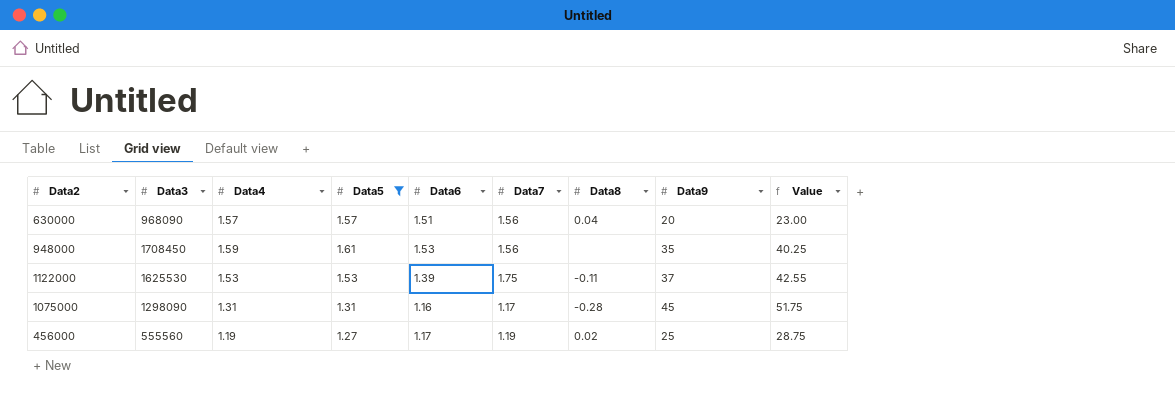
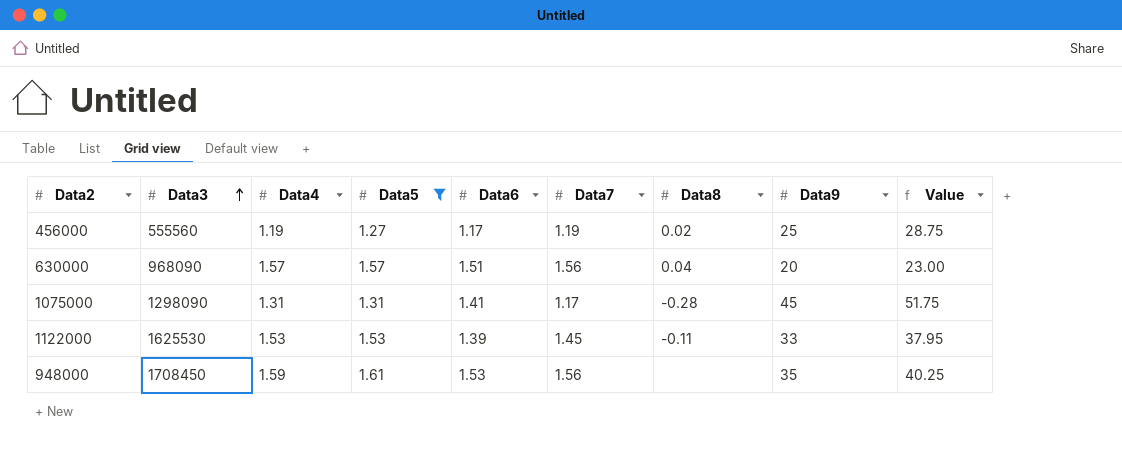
row order: none -> Data3 ascending
1075000 | Data6: 1.16 -> 1.41
1122000 | Data7: 1.75 -> 1.45
1122000 | Data9: 37 -> 33
1122000 | Value: 42.55 -> 37.95

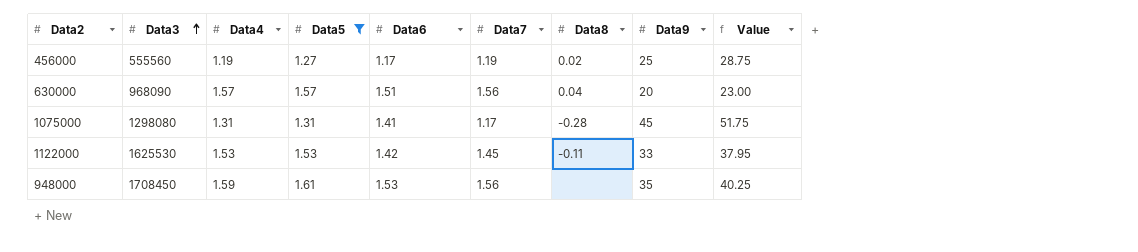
1075000 | Data3: 1298090 -> 1298080
1122000 | Data6: 1.39 -> 1.42

